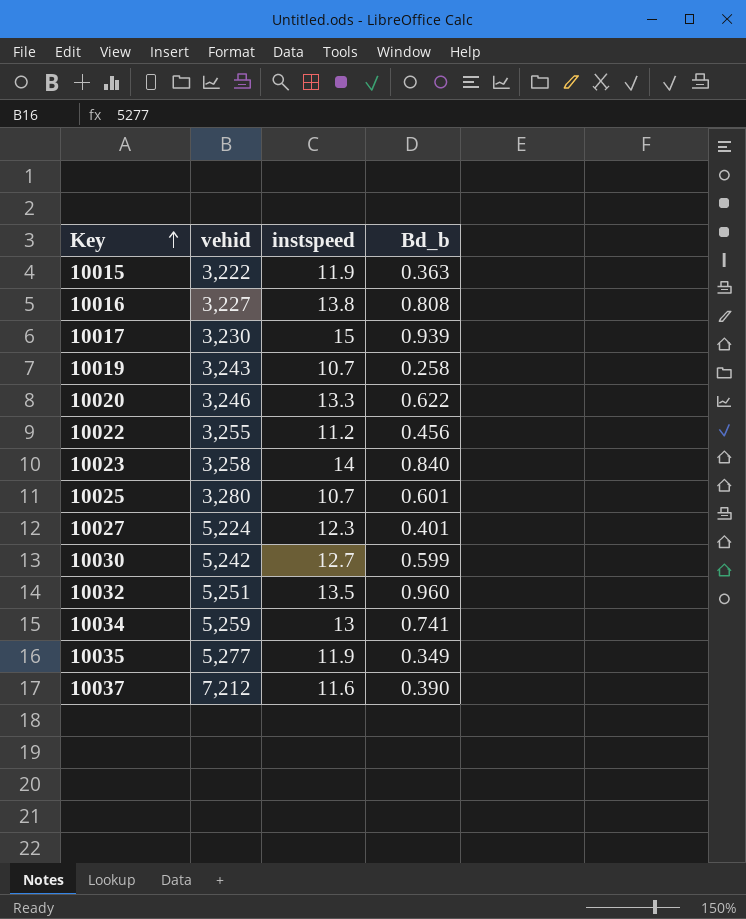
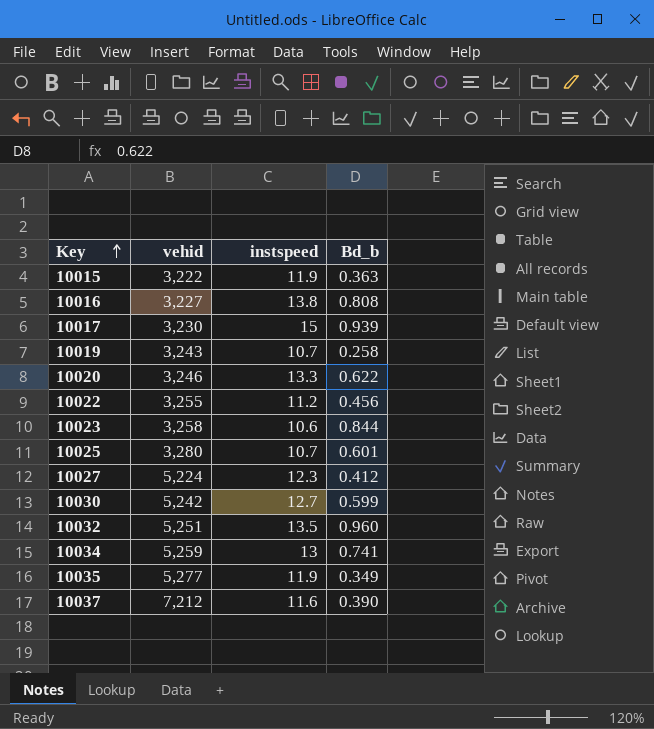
10023 | instspeed: 14 -> 10.6
10023 | Bd_b: 0.840 -> 0.844
10027 | Bd_b: 0.401 -> 0.412

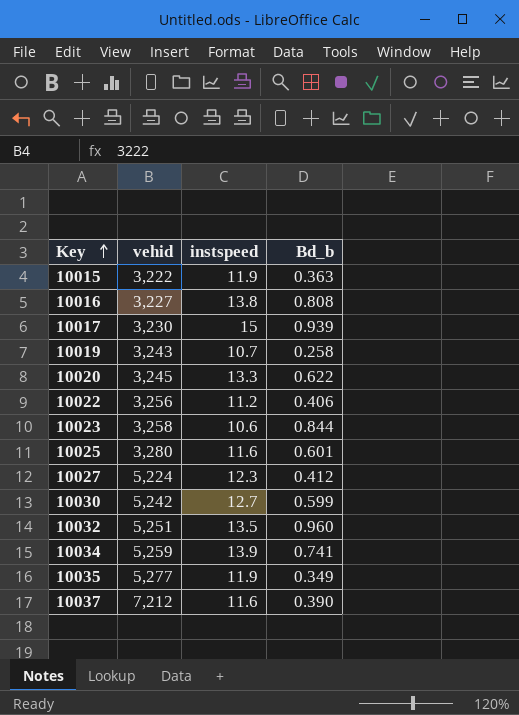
10020 | vehid: 3,246 -> 3,245
10022 | vehid: 3,255 -> 3,256
10022 | Bd_b: 0.456 -> 0.406
10025 | instspeed: 10.7 -> 11.6
10034 | instspeed: 13 -> 13.9

